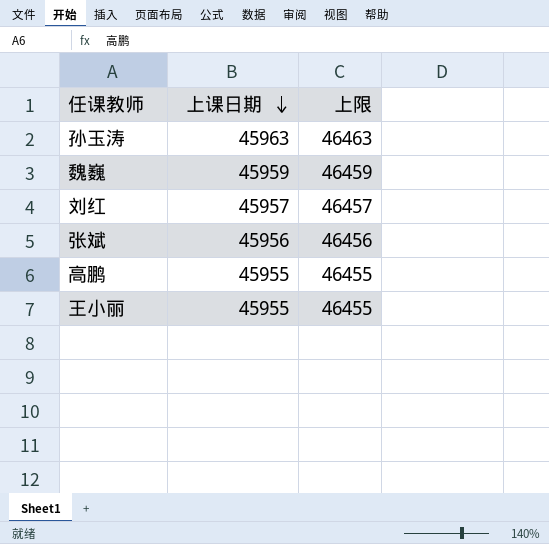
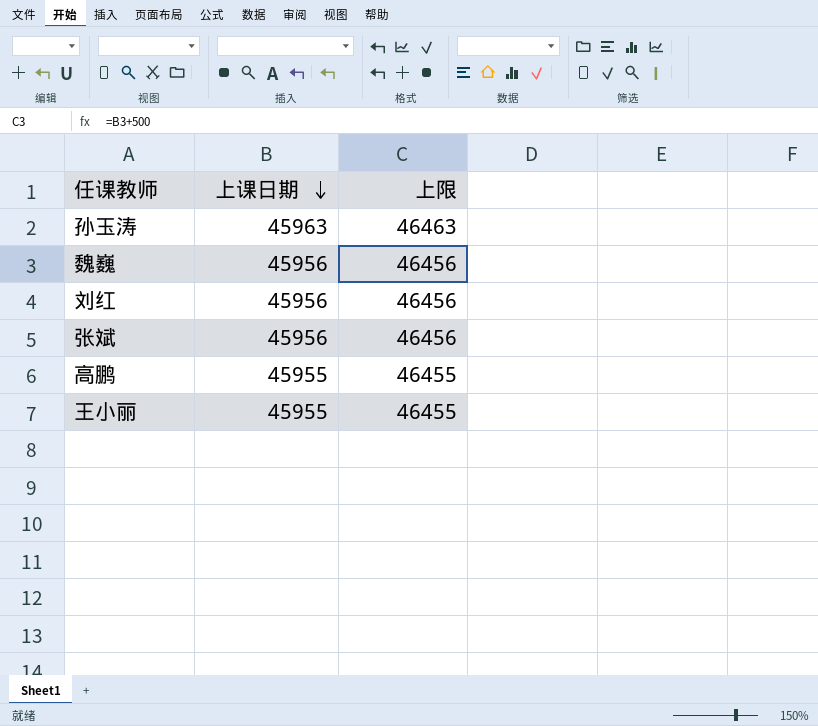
魏巍 | 上课日期: 45959 -> 45956
魏巍 | 上限: 46459 -> 46456
刘红 | 上课日期: 45957 -> 45956
刘红 | 上限: 46457 -> 46456

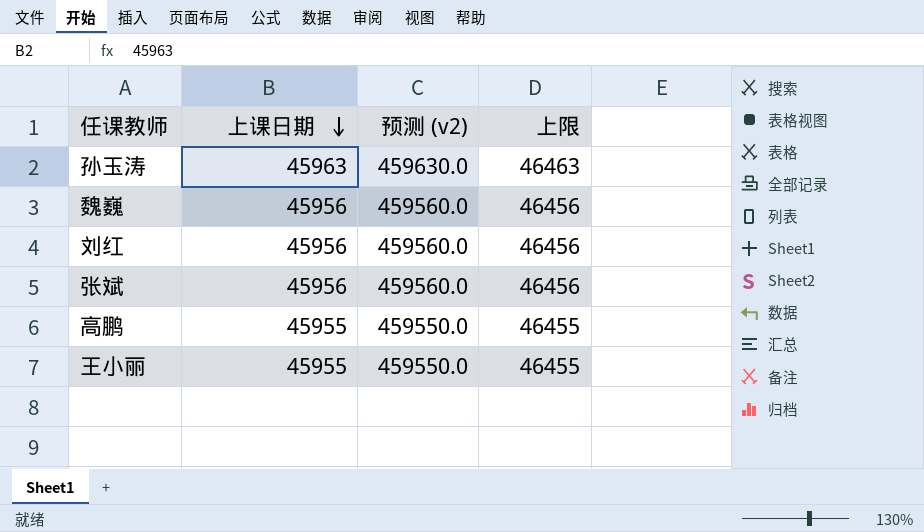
column 预测 (v2) | formula: none -> [上课日期] * 10

